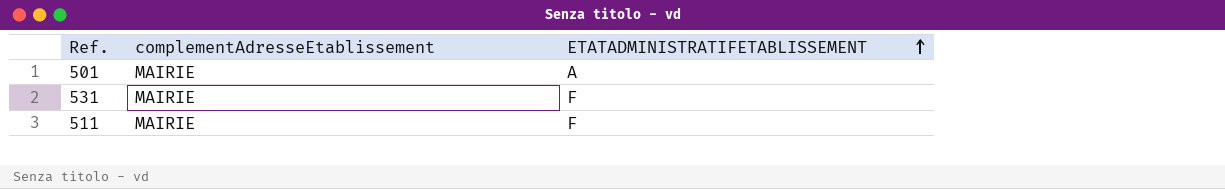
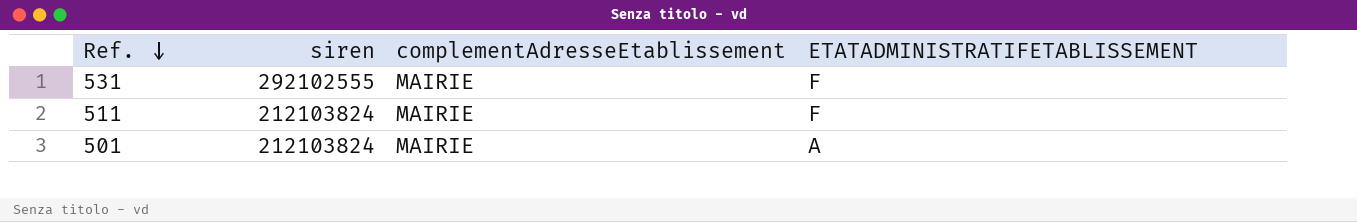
row order: ETATADMINISTRATIFETABLISSEMENT ascending -> Ref. descending
column siren | position: none -> 2

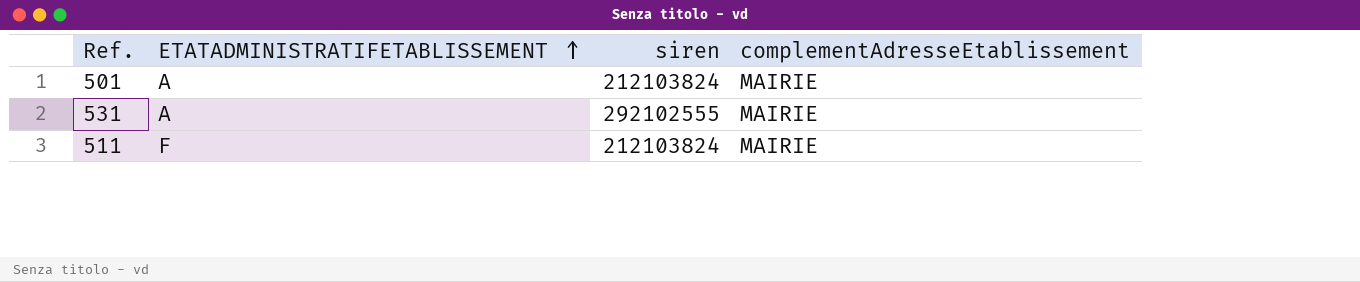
row order: Ref. descending -> ETATADMINISTRATIFETABLISSEMENT ascending
column ETATADMINISTRATIFETABLISSEMENT | position: 4 -> 2
531 | ETATADMINISTRATIFETABLISSEMENT: F -> A

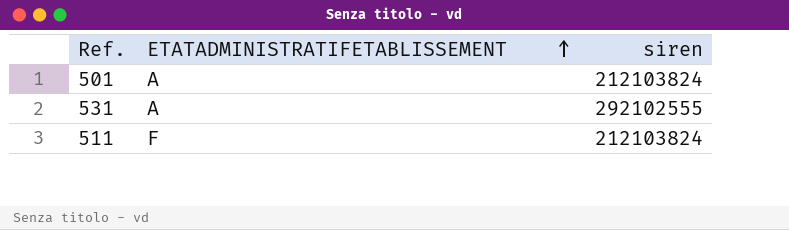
column complementAdresseEtablissement | position: 4 -> none

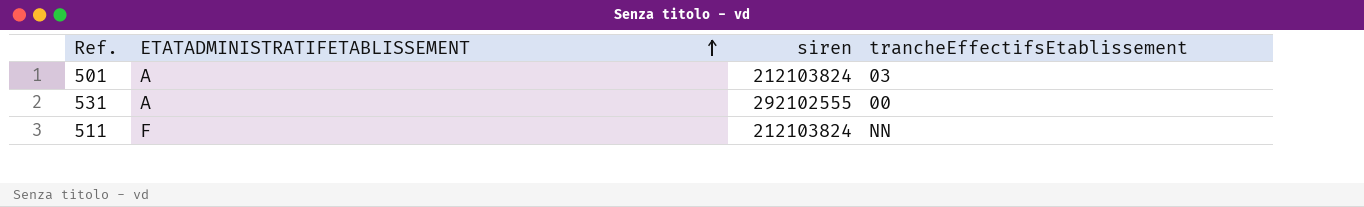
column trancheEffectifsEtablissement | position: none -> 4

